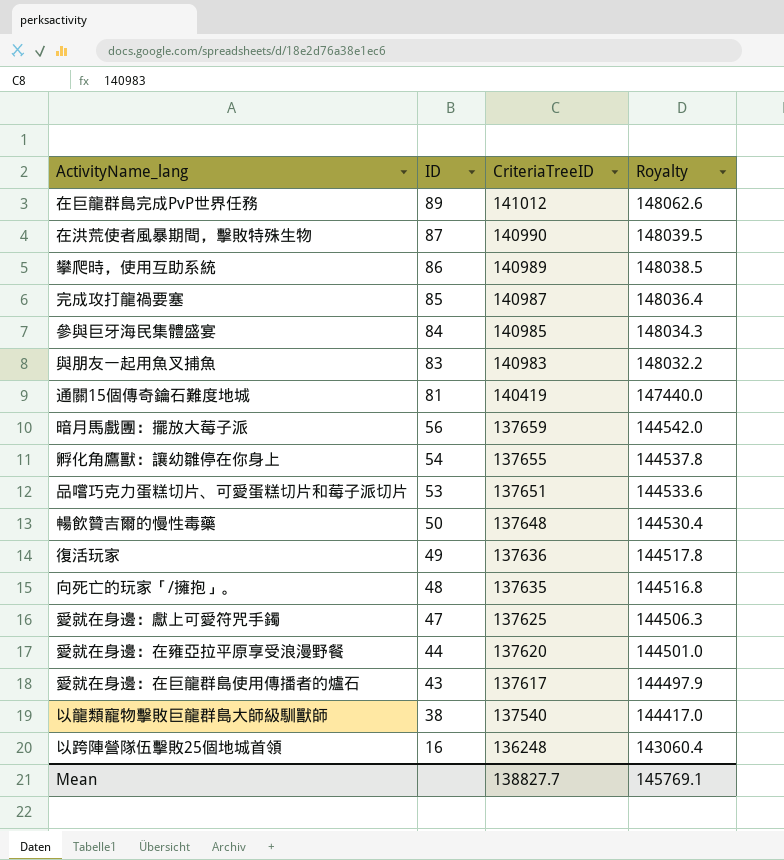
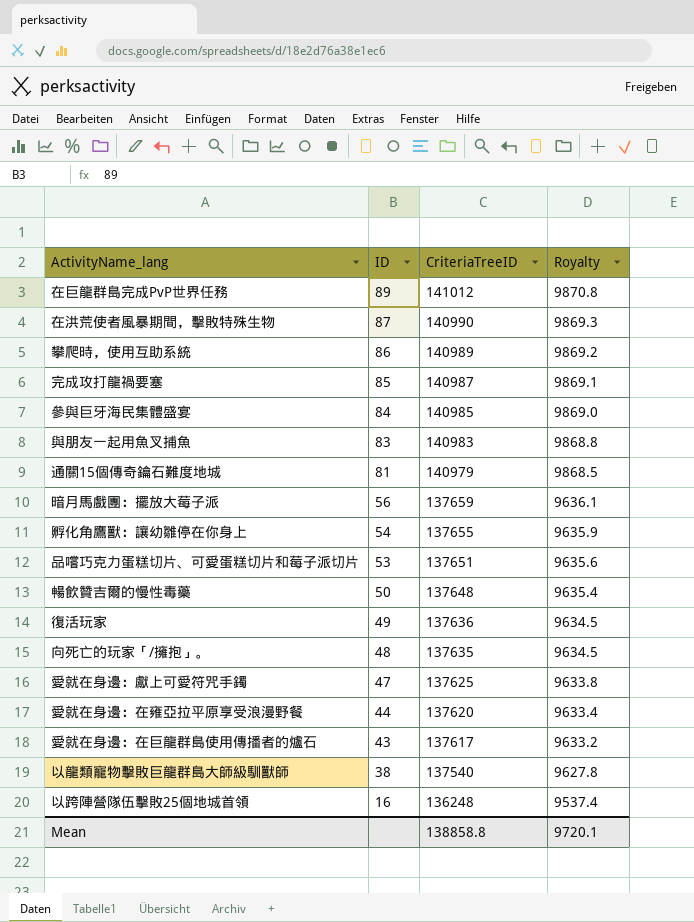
column Royalty | formula: [CriteriaTreeID] * 1.05 -> [CriteriaTreeID] * 0.07
通關15個傳奇鑰石難度地城 | CriteriaTreeID: 140419 -> 140979
Mean | CriteriaTreeID: 138827.7 -> 138858.8
Mean | Royalty: 145769.1 -> 9720.1

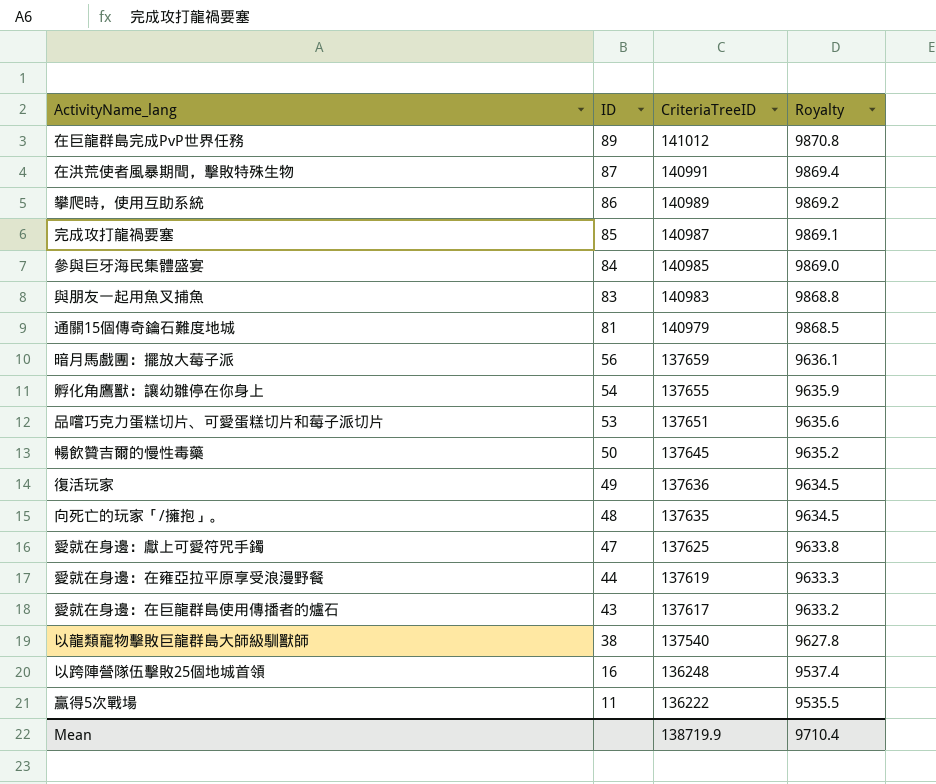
在洪荒使者風暴期間，擊敗特殊生物 | CriteriaTreeID: 140990 -> 140991
在洪荒使者風暴期間，擊敗特殊生物 | Royalty: 9869.3 -> 9869.4
暢飲贊吉爾的慢性毒藥 | CriteriaTreeID: 137648 -> 137645
暢飲贊吉爾的慢性毒藥 | Royalty: 9635.4 -> 9635.2
愛就在身邊：在雍亞拉平原享受浪漫野餐 | CriteriaTreeID: 137620 -> 137619
愛就在身邊：在雍亞拉平原享受浪漫野餐 | Royalty: 9633.4 -> 9633.3
row 贏得5次戰場: none -> 11 | 136222 | 9535.5
Mean | CriteriaTreeID: 138858.8 -> 138719.9
Mean | Royalty: 9720.1 -> 9710.4

